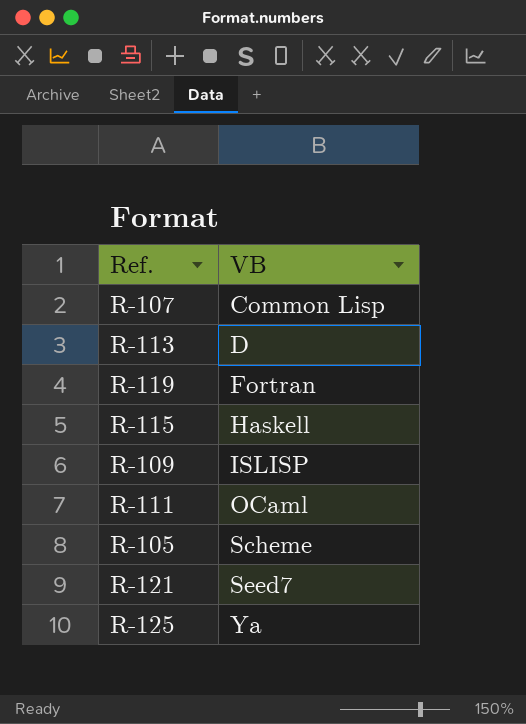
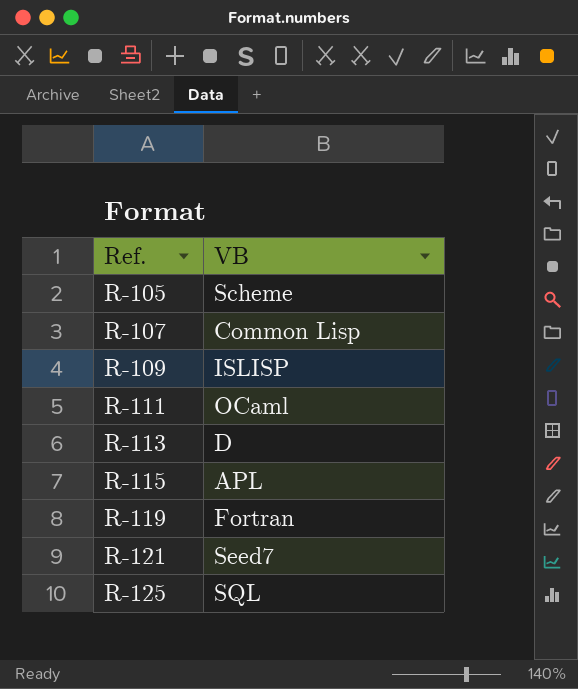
row order: VB ascending -> Ref. ascending
R-115 | VB: Haskell -> APL
R-125 | VB: Ya -> SQL

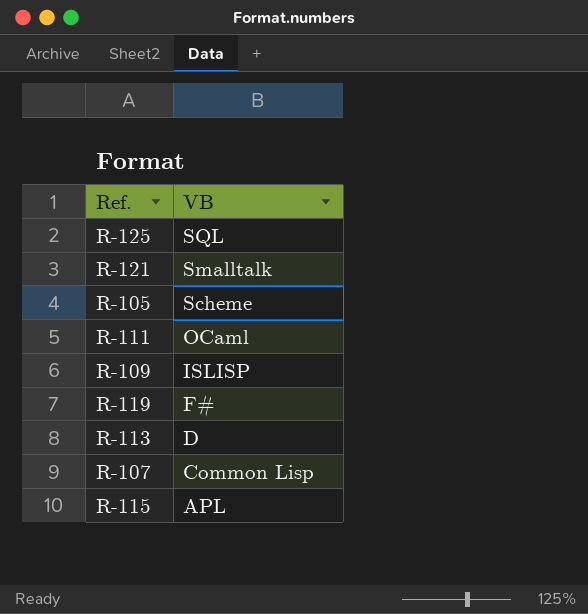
row order: Ref. ascending -> VB descending
R-121 | VB: Seed7 -> Smalltalk
R-119 | VB: Fortran -> F#

